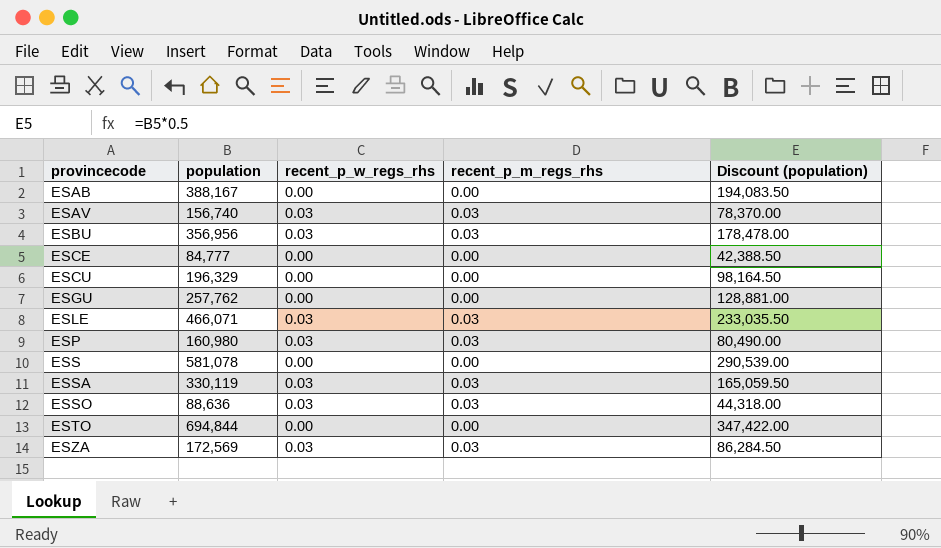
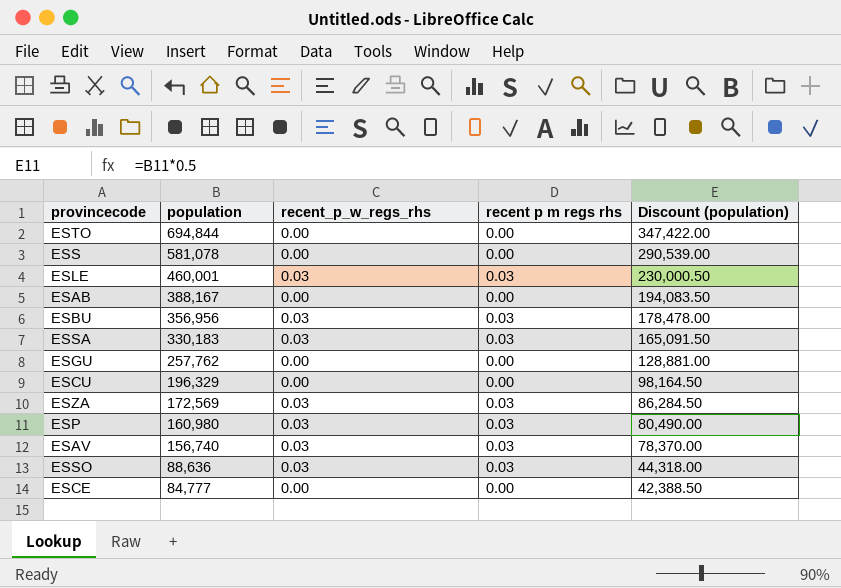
row order: provincecode ascending -> population descending
column name: recent_p_m_regs_rhs -> recent p m regs rhs
ESLE | population: 466,071 -> 460,001
ESLE | Discount (population): 233,035.50 -> 230,000.50
ESSA | population: 330,119 -> 330,183
ESSA | Discount (population): 165,059.50 -> 165,091.50

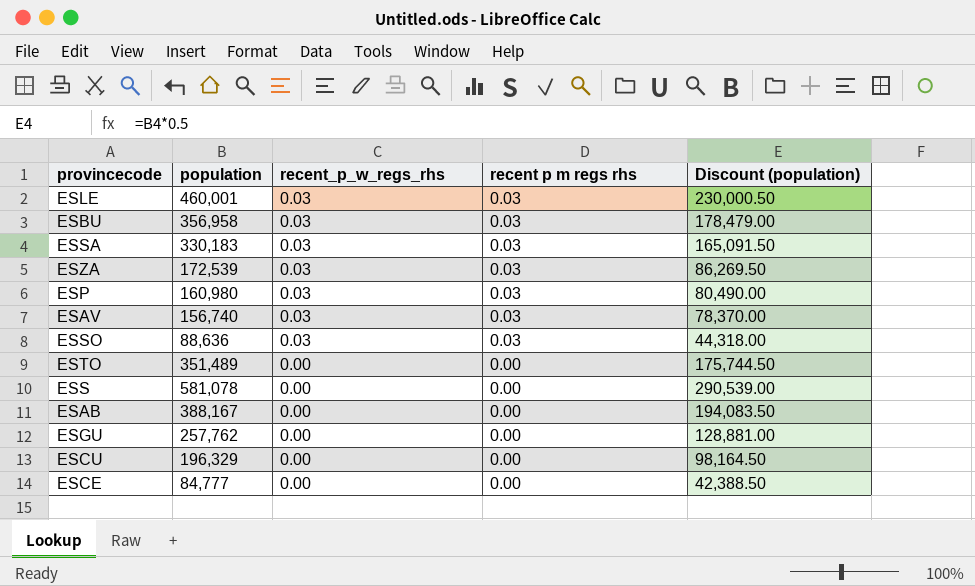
row order: population descending -> recent_p_w_regs_rhs descending
ESBU | population: 356,956 -> 356,958
ESBU | Discount (population): 178,478.00 -> 178,479.00
ESZA | population: 172,569 -> 172,539
ESZA | Discount (population): 86,284.50 -> 86,269.50
ESTO | population: 694,844 -> 351,489
ESTO | Discount (population): 347,422.00 -> 175,744.50

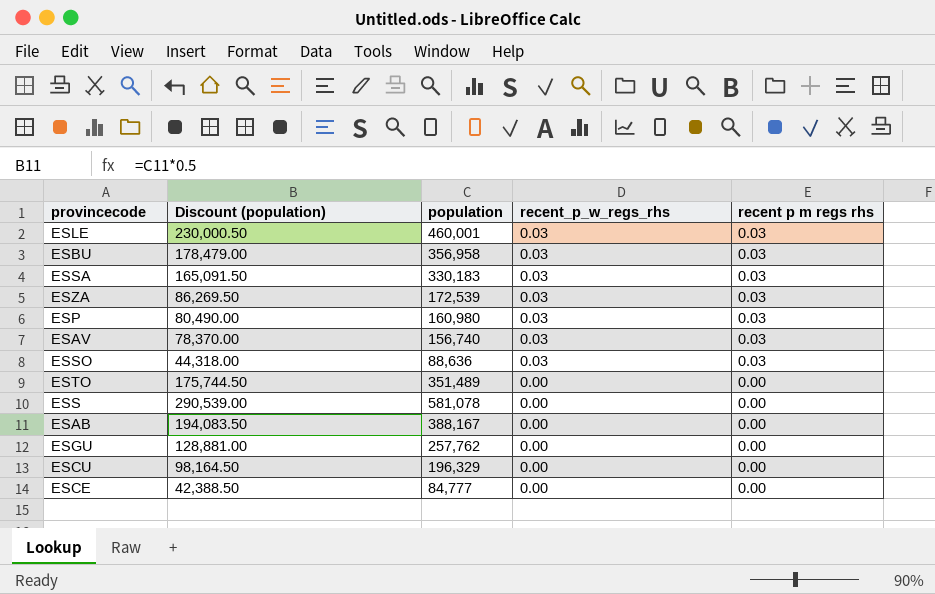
column Discount (population) | position: 5 -> 2

